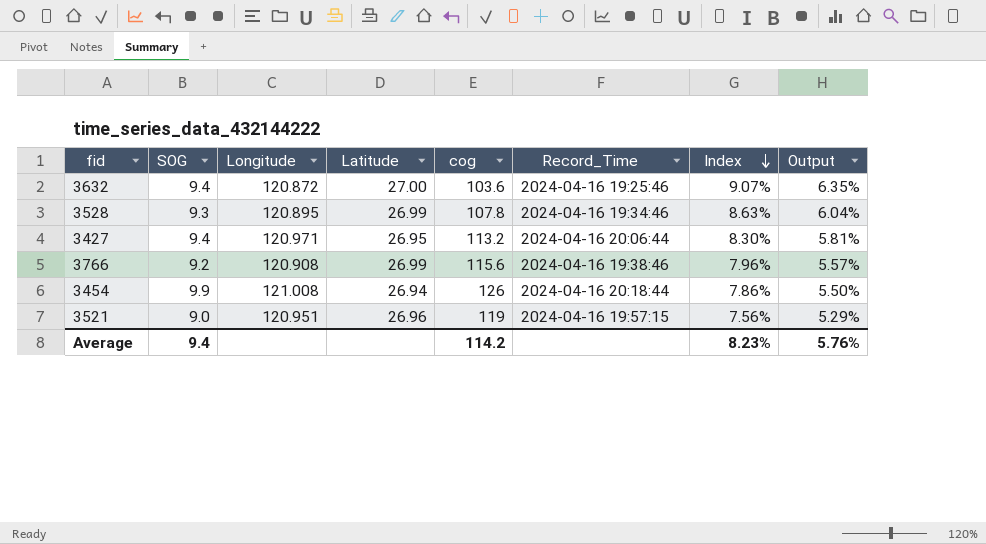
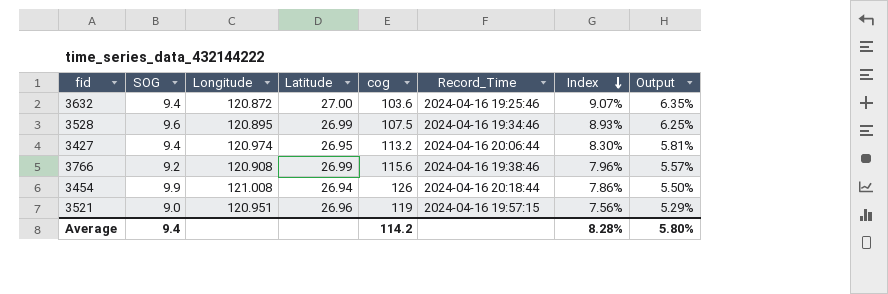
3528 | SOG: 9.3 -> 9.6
3528 | cog: 107.8 -> 107.5
3528 | Index: 8.63% -> 8.93%
3528 | Output: 6.04% -> 6.25%
3427 | Longitude: 120.971 -> 120.974
Average | Index: 8.23% -> 8.28%
Average | Output: 5.76% -> 5.80%

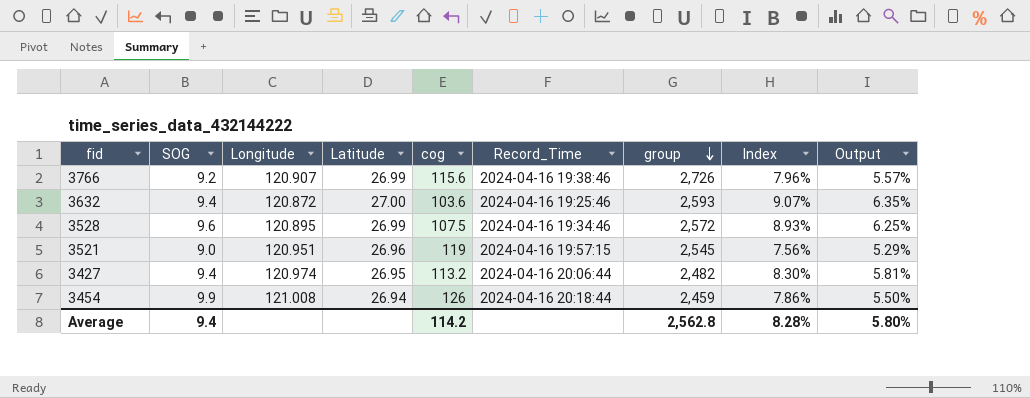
row order: Index descending -> group descending
column group | position: none -> 7
3766 | Longitude: 120.908 -> 120.907

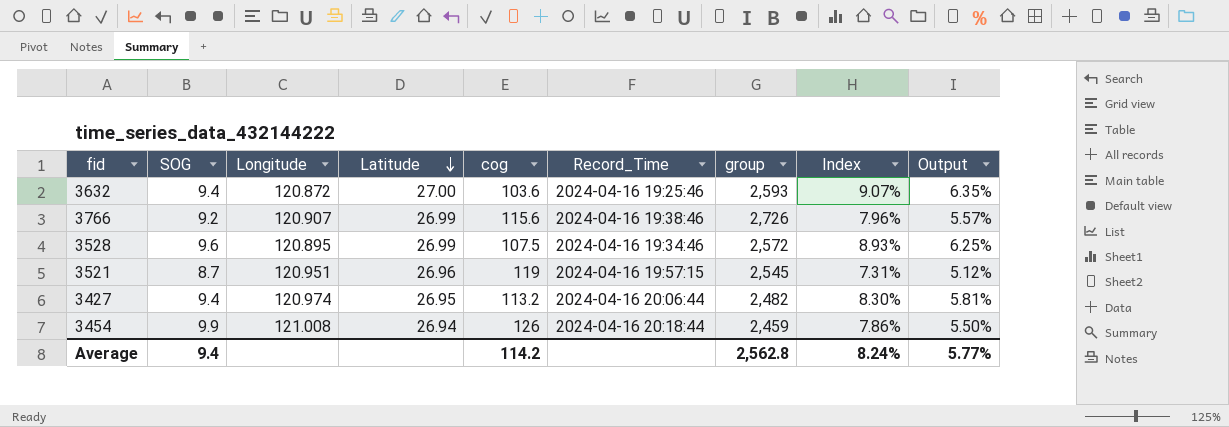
row order: group descending -> Latitude descending
3521 | SOG: 9.0 -> 8.7
3521 | Index: 7.56% -> 7.31%
3521 | Output: 5.29% -> 5.12%
Average | Index: 8.28% -> 8.24%
Average | Output: 5.80% -> 5.77%

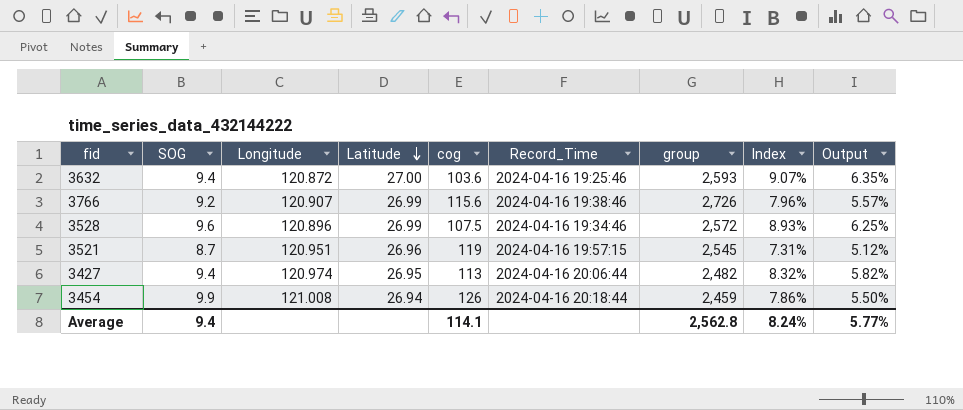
3528 | Longitude: 120.895 -> 120.896
3427 | cog: 113.2 -> 113
3427 | Index: 8.30% -> 8.32%
3427 | Output: 5.81% -> 5.82%
Average | cog: 114.2 -> 114.1

